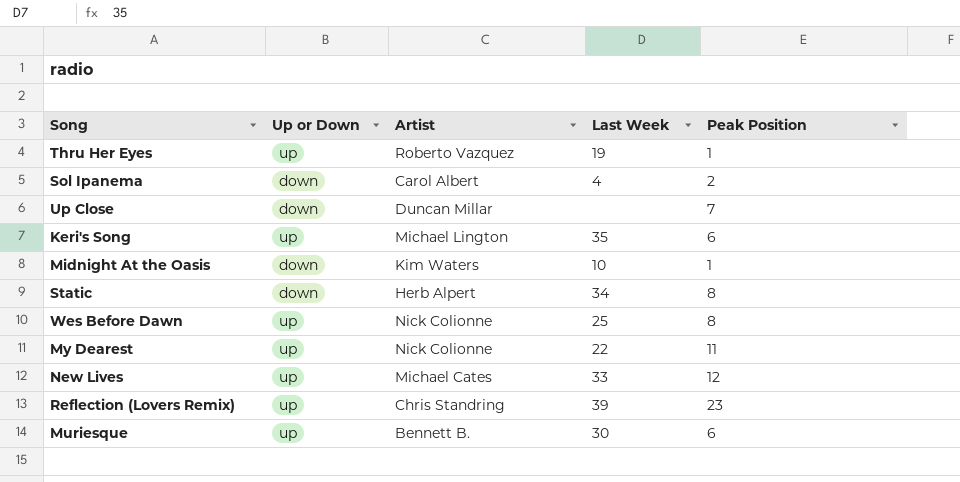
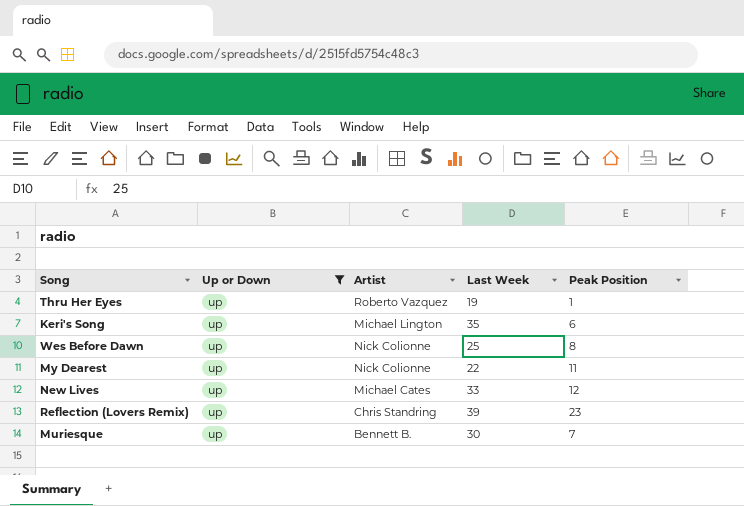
filter: none -> Up or Down = up
Muriesque | Peak Position: 6 -> 7

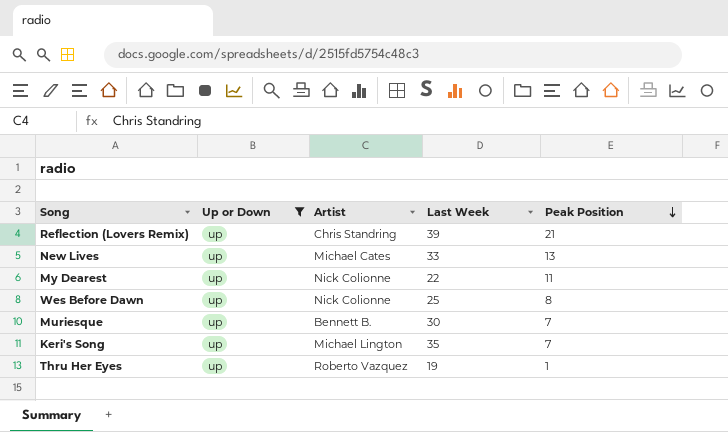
row order: none -> Peak Position descending
Reflection (Lovers Remix) | Peak Position: 23 -> 21
New Lives | Peak Position: 12 -> 13
Keri's Song | Peak Position: 6 -> 7

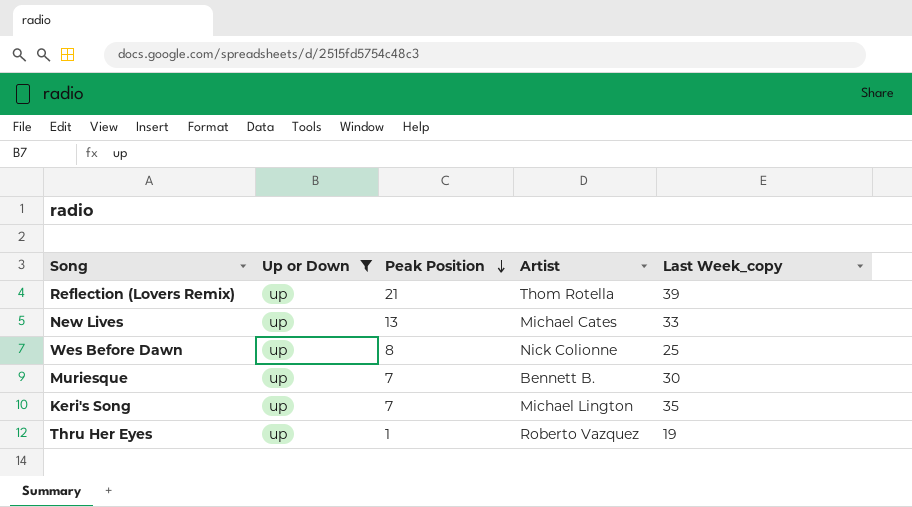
column Peak Position | position: 5 -> 3
column name: Last Week -> Last Week_copy
row My Dearest: up | Nick Colionne | 22 | 11 -> none
Reflection (Lovers Remix) | Artist: Chris Standring -> Thom Rotella

